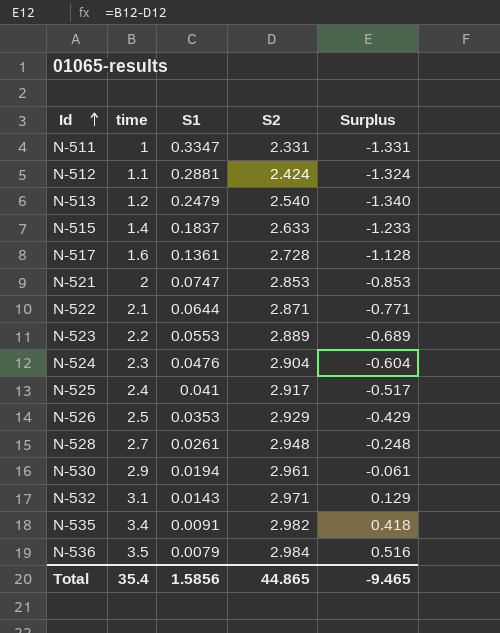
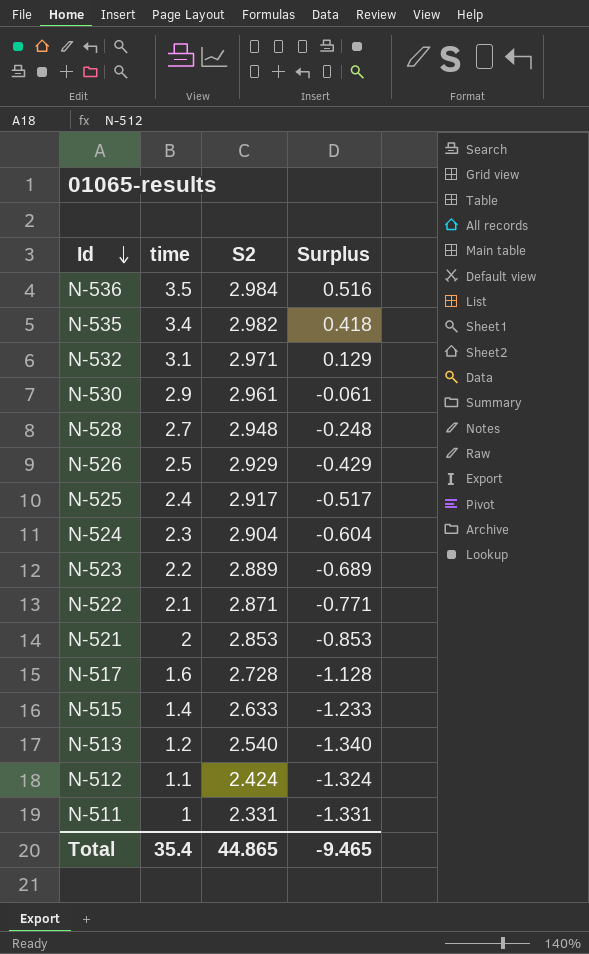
row order: Id ascending -> Id descending
column S1 | position: 3 -> none

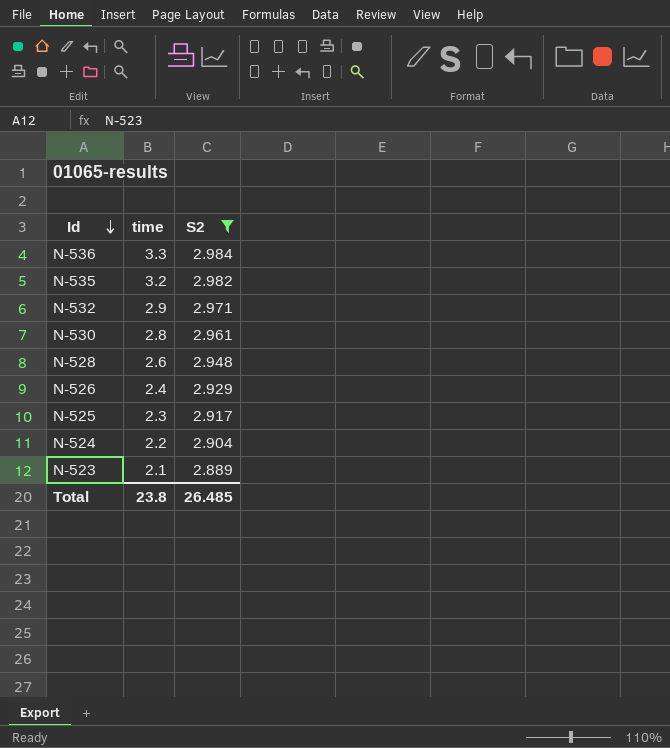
filter: none -> S2 >= 2.889
column Surplus | formula: [time] - [S2] -> none
N-536 | time: 3.5 -> 3.3
N-535 | time: 3.4 -> 3.2
N-532 | time: 3.1 -> 2.9
N-530 | time: 2.9 -> 2.8
N-528 | time: 2.7 -> 2.6
N-526 | time: 2.5 -> 2.4
N-525 | time: 2.4 -> 2.3
N-524 | time: 2.3 -> 2.2
N-523 | time: 2.2 -> 2.1
Total | time: 35.4 -> 23.8
Total | S2: 44.865 -> 26.485

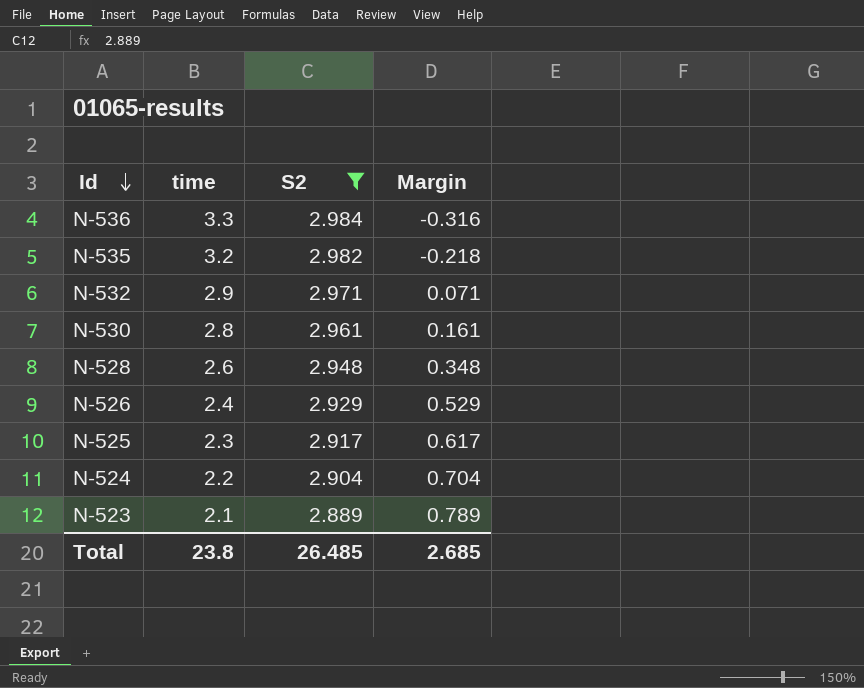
column Margin | formula: none -> [S2] - [time]

